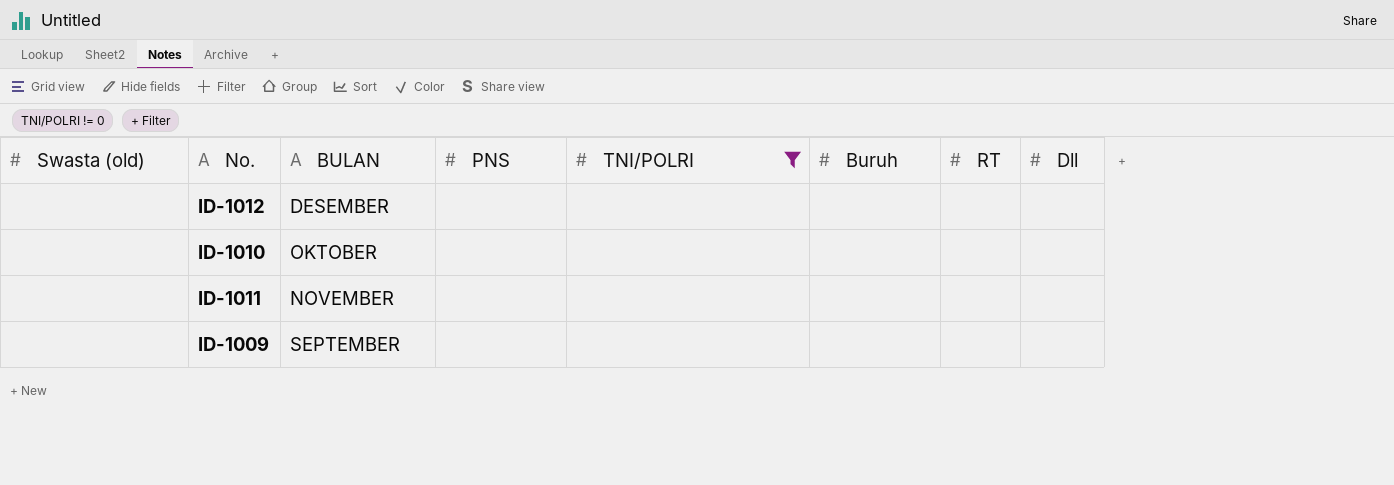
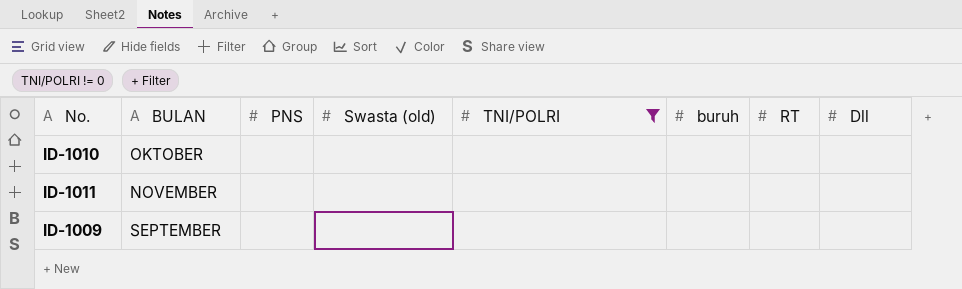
column Swasta (old) | position: 1 -> 4
column name: Buruh -> buruh
row ID-1012: none | DESEMBER | none | none | none | none | none -> none

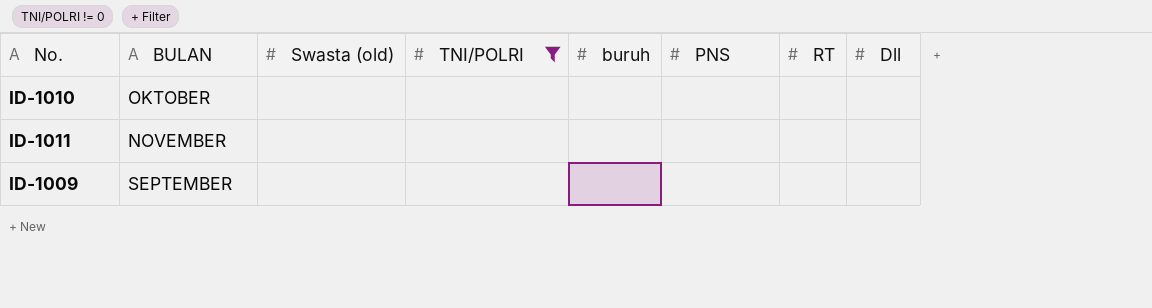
column PNS | position: 3 -> 6

